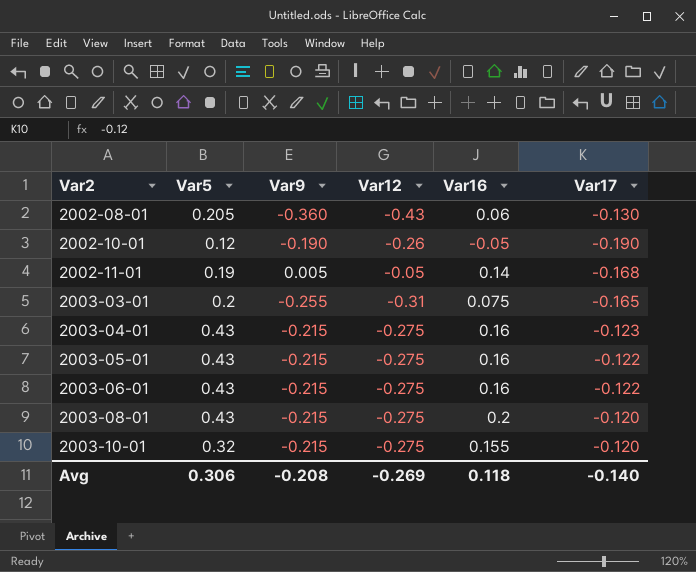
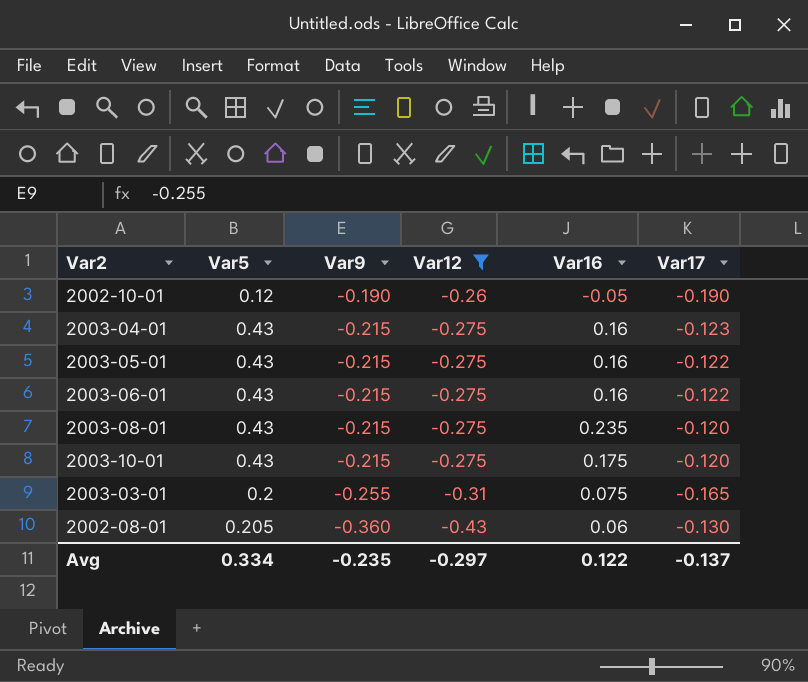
filter: none -> Var12 != -0.05
row order: Var2 ascending -> Var9 descending
2003-08-01 | Var16: 0.2 -> 0.235
2003-10-01 | Var5: 0.32 -> 0.43
2003-10-01 | Var16: 0.155 -> 0.175
Avg | Var5: 0.306 -> 0.334
Avg | Var9: -0.208 -> -0.235
Avg | Var12: -0.269 -> -0.297
Avg | Var16: 0.118 -> 0.122
Avg | Var17: -0.140 -> -0.137

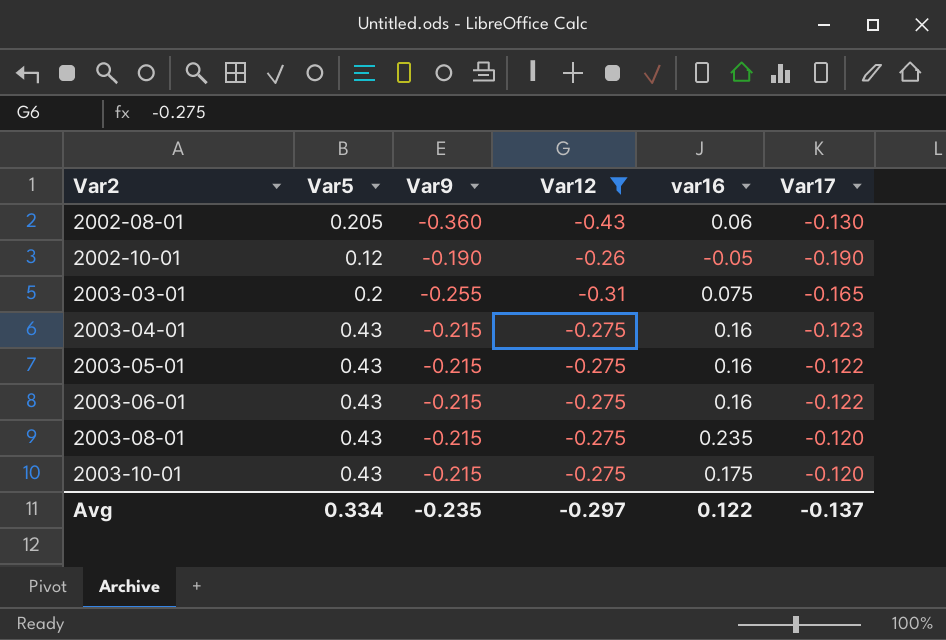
row order: Var9 descending -> Var2 ascending
column name: Var16 -> var16

